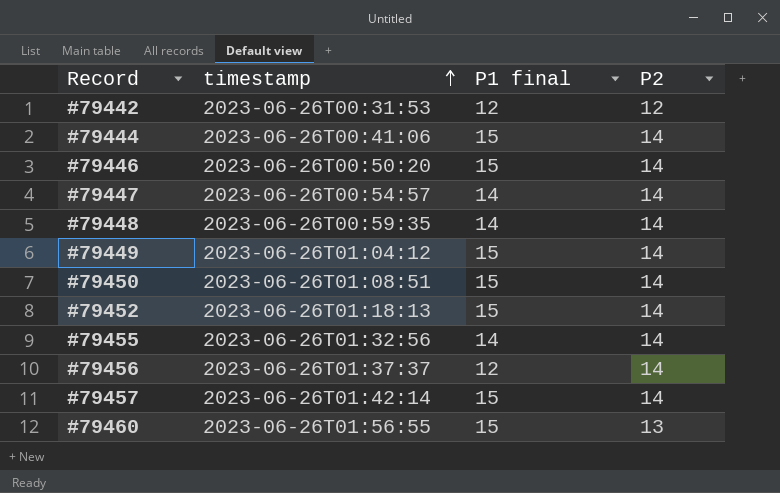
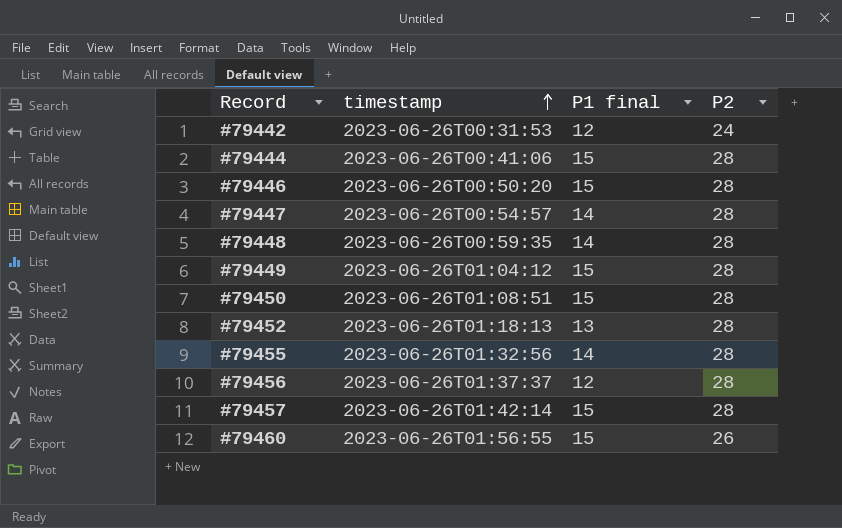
#79442 | P2: 12 -> 24
#79444 | P2: 14 -> 28
#79446 | P2: 14 -> 28
#79447 | P2: 14 -> 28
#79448 | P2: 14 -> 28
#79449 | P2: 14 -> 28
#79450 | P2: 14 -> 28
#79452 | P1 final: 15 -> 13
#79452 | P2: 14 -> 28
#79455 | P2: 14 -> 28
#79456 | P2: 14 -> 28
#79457 | P2: 14 -> 28
#79460 | P2: 13 -> 26

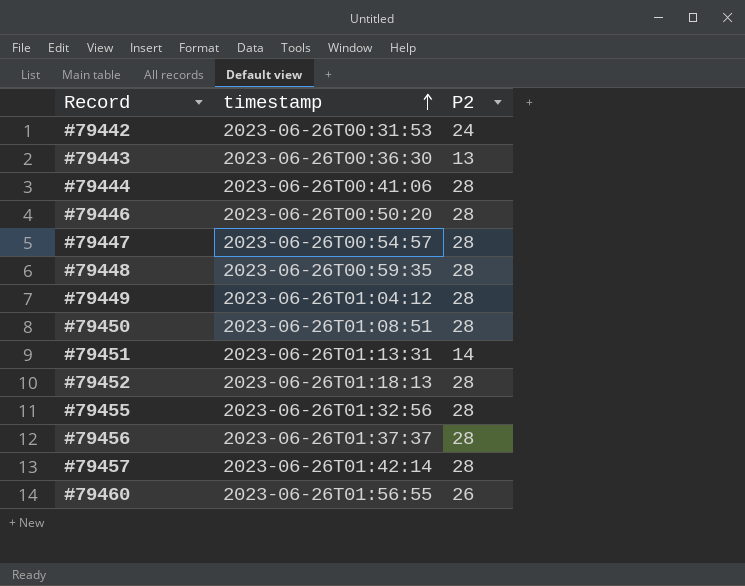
column P1 final | position: 3 -> none
row #79443: none -> 2023-06-26T00:36:30 | 13
row #79451: none -> 2023-06-26T01:13:31 | 14

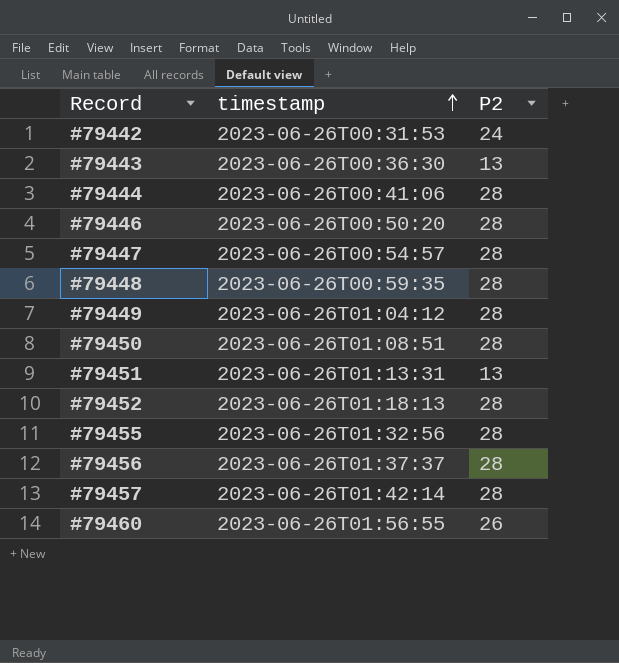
#79451 | P2: 14 -> 13

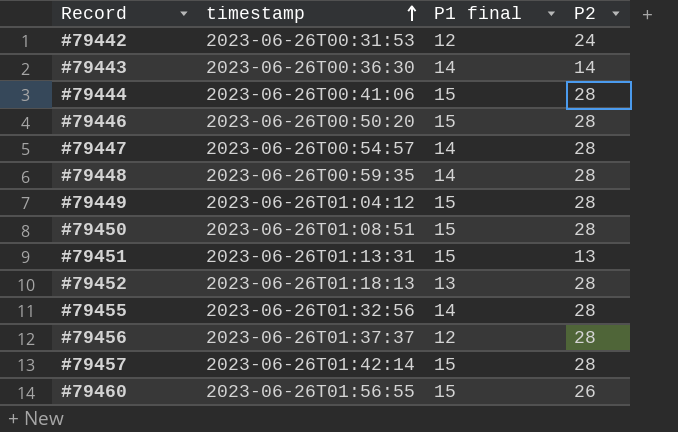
column P1 final | position: none -> 3
#79443 | P2: 13 -> 14

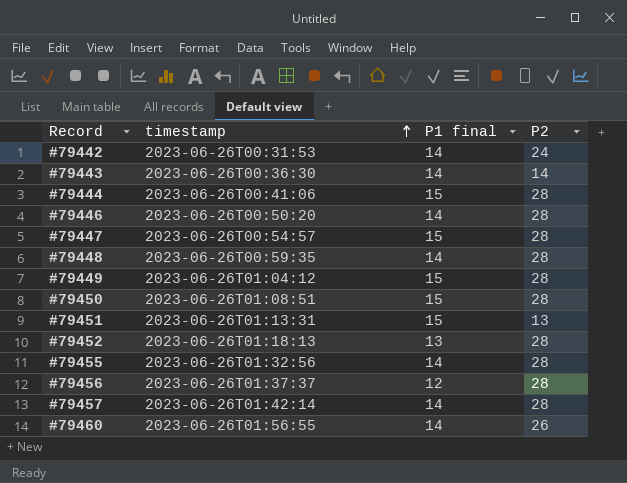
#79442 | P1 final: 12 -> 14
#79446 | P1 final: 15 -> 14
#79447 | P1 final: 14 -> 15
#79457 | P1 final: 15 -> 14
#79460 | P1 final: 15 -> 14

